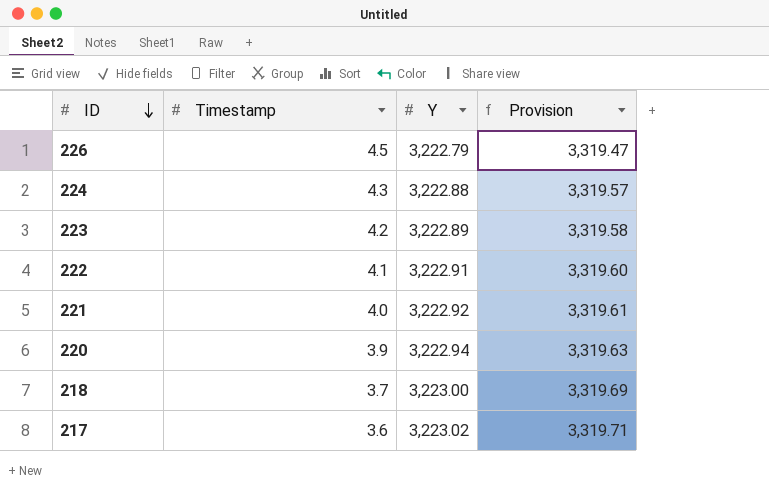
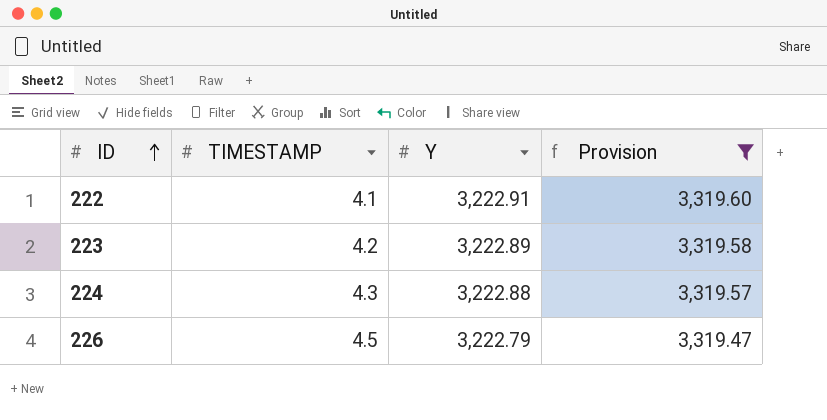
filter: none -> Provision <= 3,319.60
row order: ID descending -> ID ascending
column name: Timestamp -> TIMESTAMP

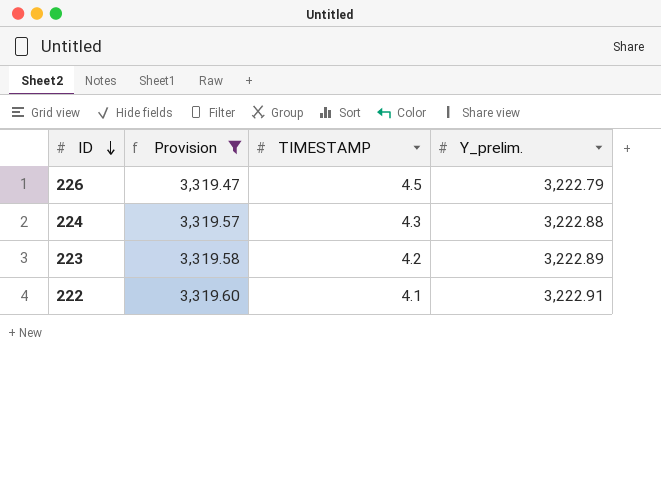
row order: ID ascending -> ID descending
column Provision | position: 4 -> 2
column name: Y -> Y_prelim.

